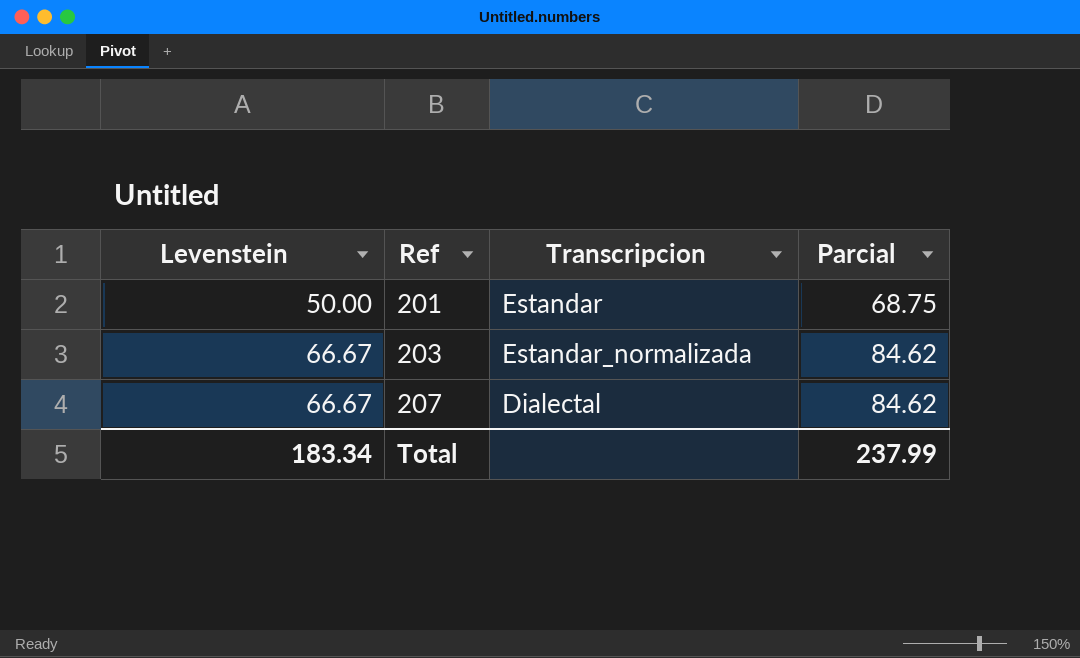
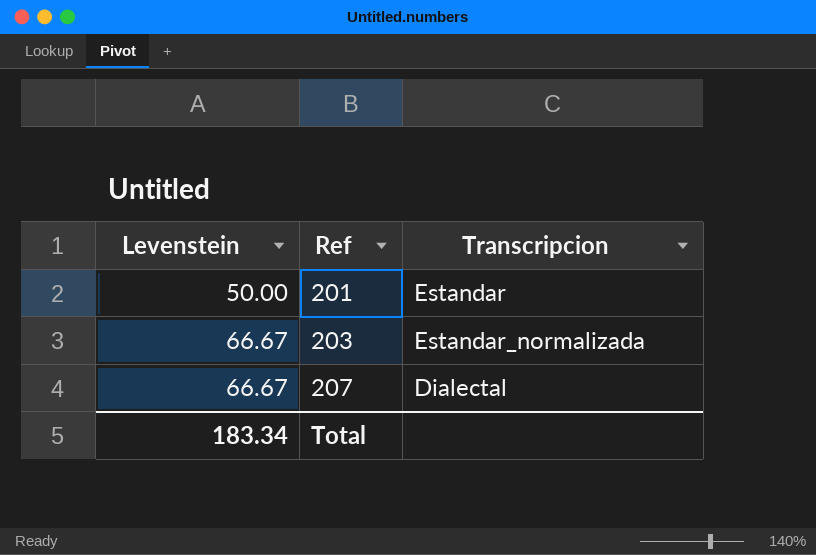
column Parcial | position: 4 -> none

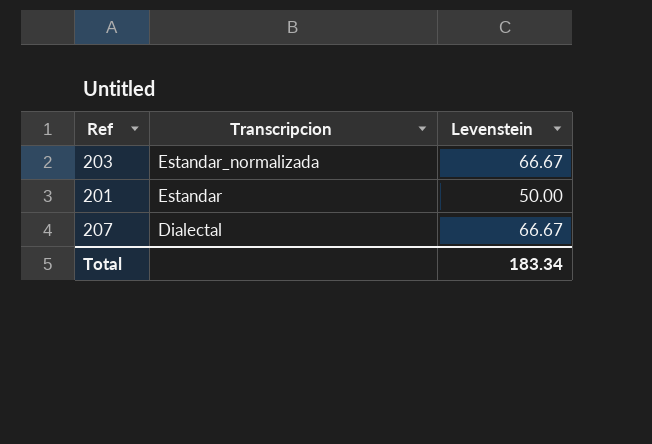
row order: Levenstein ascending -> Transcripcion descending
column Levenstein | position: 1 -> 3

